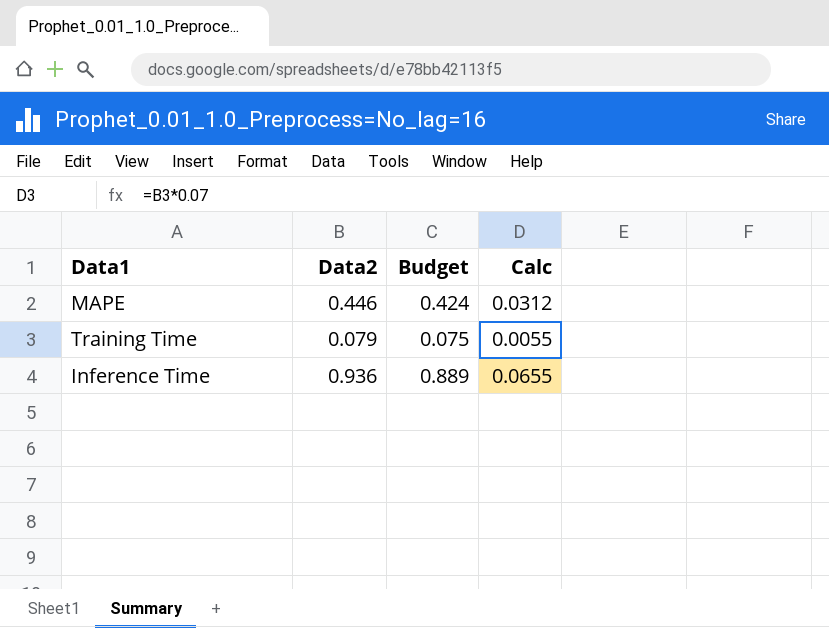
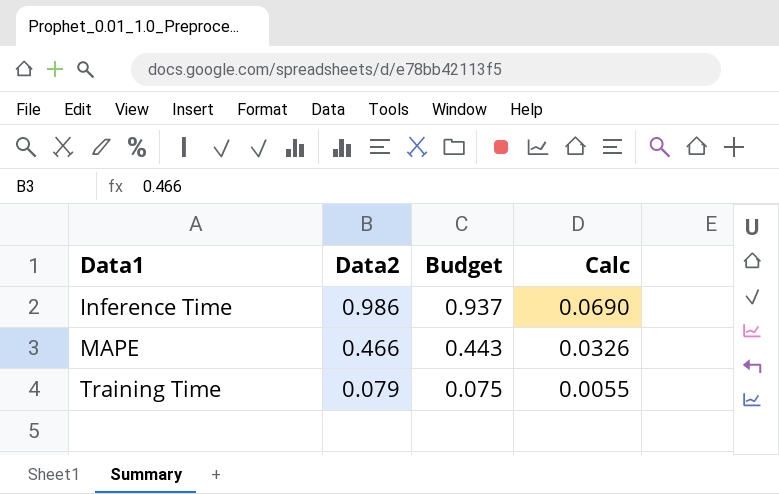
row order: none -> Data1 ascending
Inference Time | Data2: 0.936 -> 0.986
Inference Time | Budget: 0.889 -> 0.937
Inference Time | Calc: 0.0655 -> 0.0690
MAPE | Data2: 0.446 -> 0.466
MAPE | Budget: 0.424 -> 0.443
MAPE | Calc: 0.0312 -> 0.0326

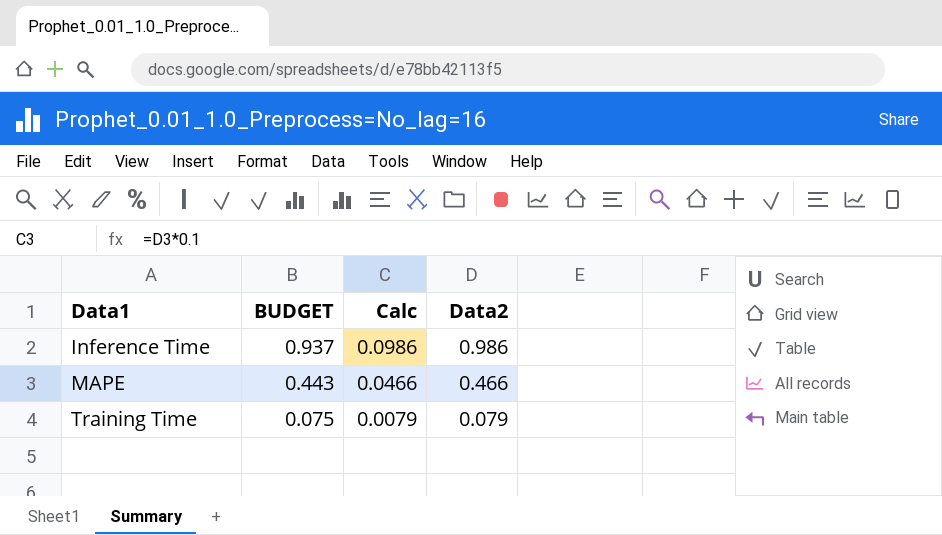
column name: Budget -> BUDGET
column Calc | formula: [Data2] * 0.07 -> [Data2] * 0.1
column Data2 | position: 2 -> 4

